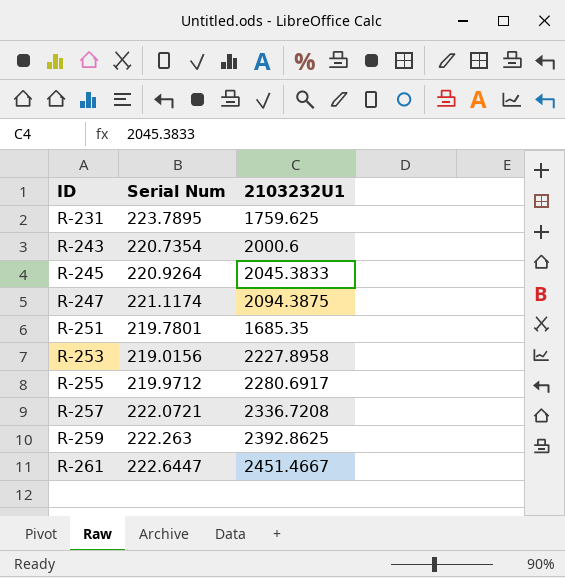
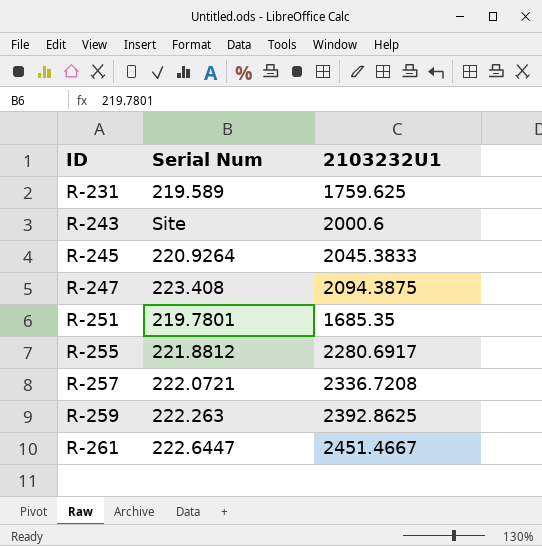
row R-253: 219.0156 | 2227.8958 -> none
R-231 | Serial Num: 223.7895 -> 219.589
R-243 | Serial Num: 220.7354 -> Site
R-247 | Serial Num: 221.1174 -> 223.408
R-255 | Serial Num: 219.9712 -> 221.8812

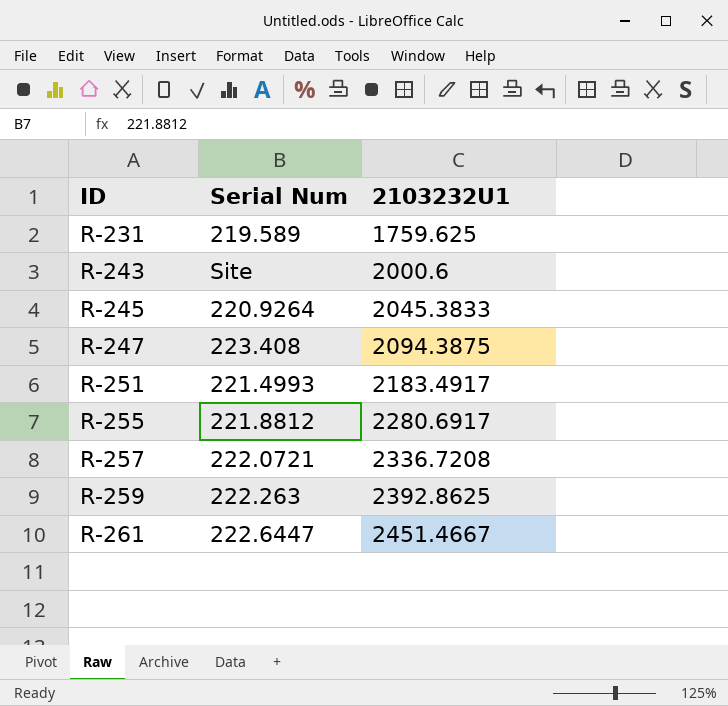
R-251 | Serial Num: 219.7801 -> 221.4993
R-251 | 2103232U1: 1685.35 -> 2183.4917

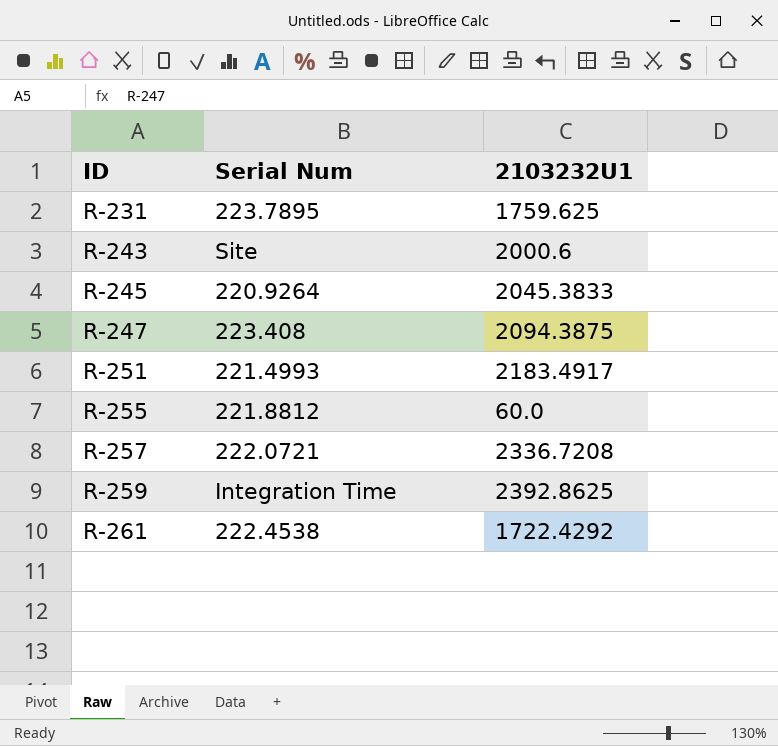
R-231 | Serial Num: 219.589 -> 223.7895
R-255 | 2103232U1: 2280.6917 -> 60.0
R-259 | Serial Num: 222.263 -> Integration Time
R-261 | Serial Num: 222.6447 -> 222.4538
R-261 | 2103232U1: 2451.4667 -> 1722.4292

